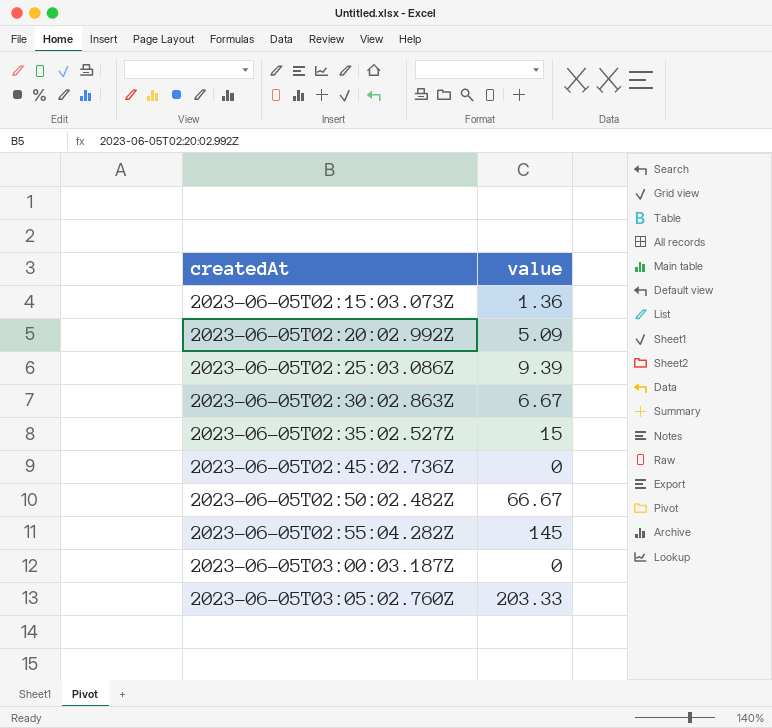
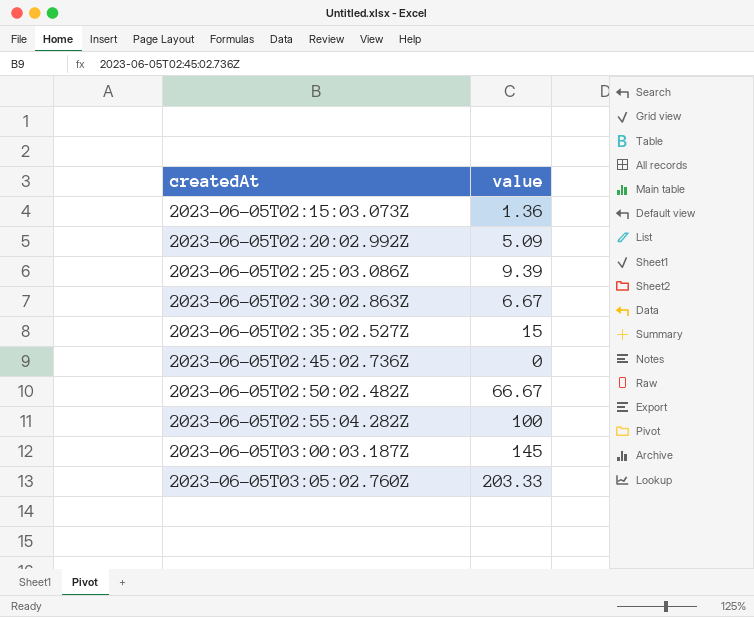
2023-06-05T02:55:04.282Z | value: 145 -> 100
2023-06-05T03:00:03.187Z | value: 0 -> 145

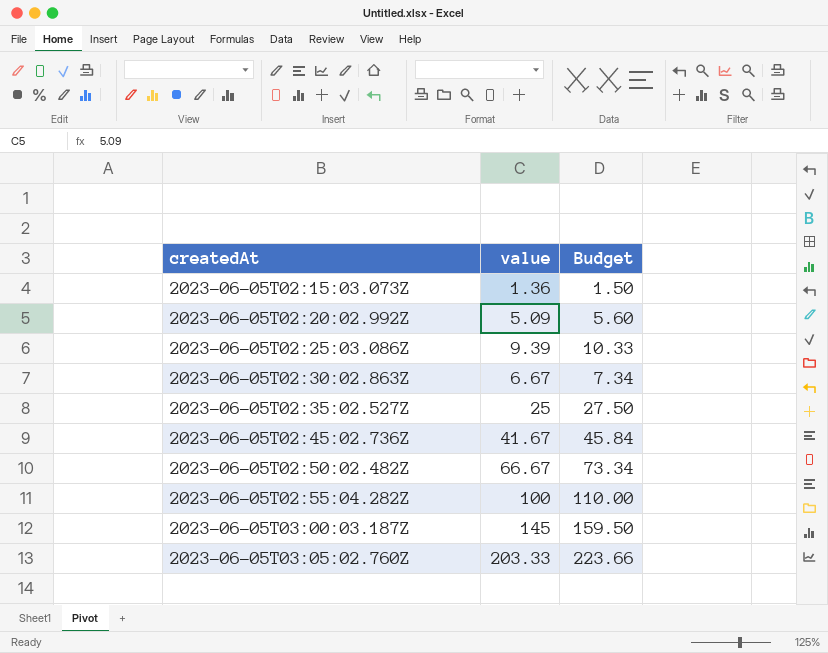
column Budget | formula: none -> [value] * 1.1
2023-06-05T02:35:02.527Z | value: 15 -> 25
2023-06-05T02:45:02.736Z | value: 0 -> 41.67

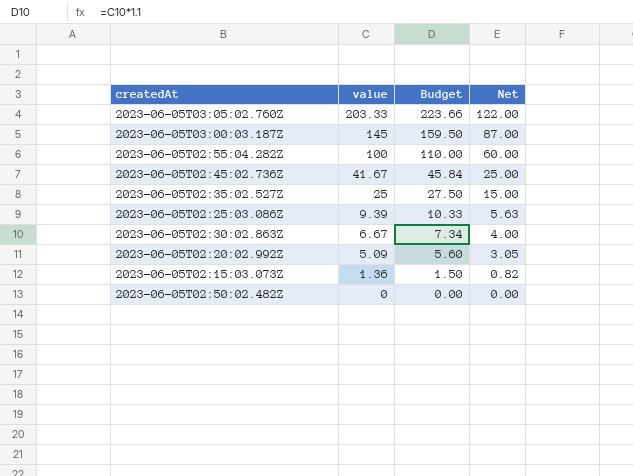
row order: createdAt ascending -> value descending
column Net | formula: none -> [value] * 0.6
2023-06-05T02:50:02.482Z | value: 66.67 -> 0
2023-06-05T02:50:02.482Z | Budget: 73.34 -> 0.00

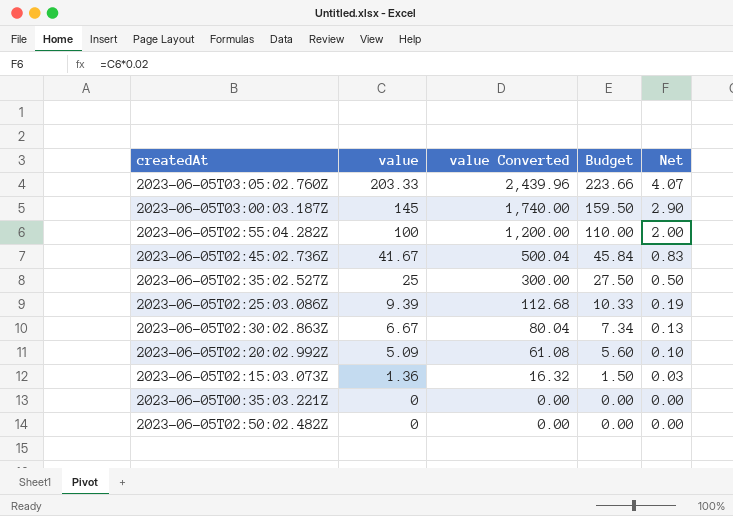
column value Converted | formula: none -> [value] * 12
column Net | formula: [value] * 0.6 -> [value] * 0.02
row 2023-06-05T00:35:03.221Z: none -> 0 | 0.00 | 0.00 | 0.00

